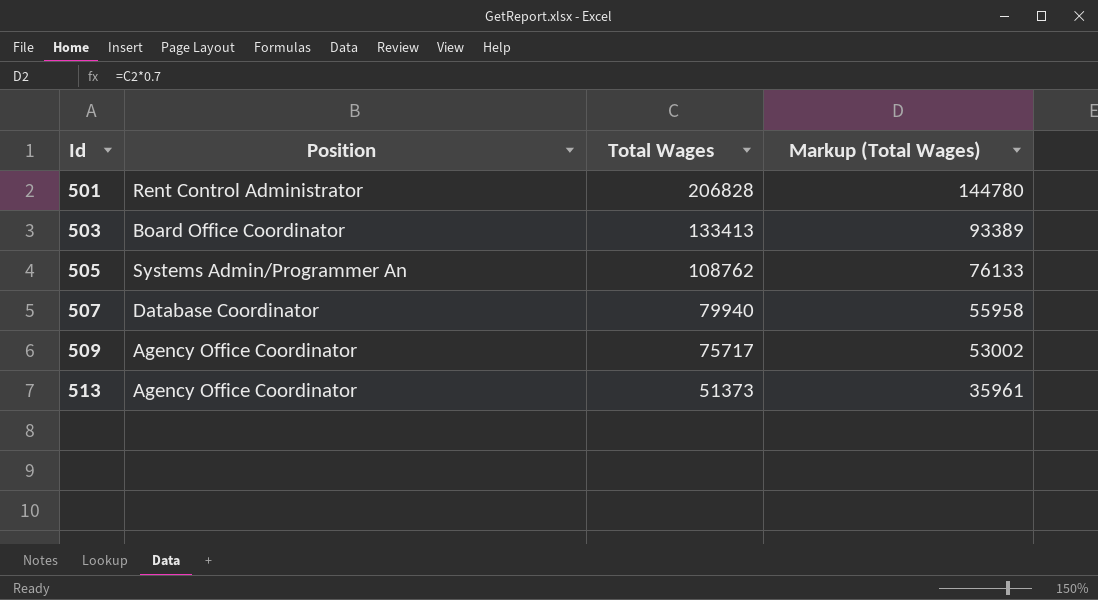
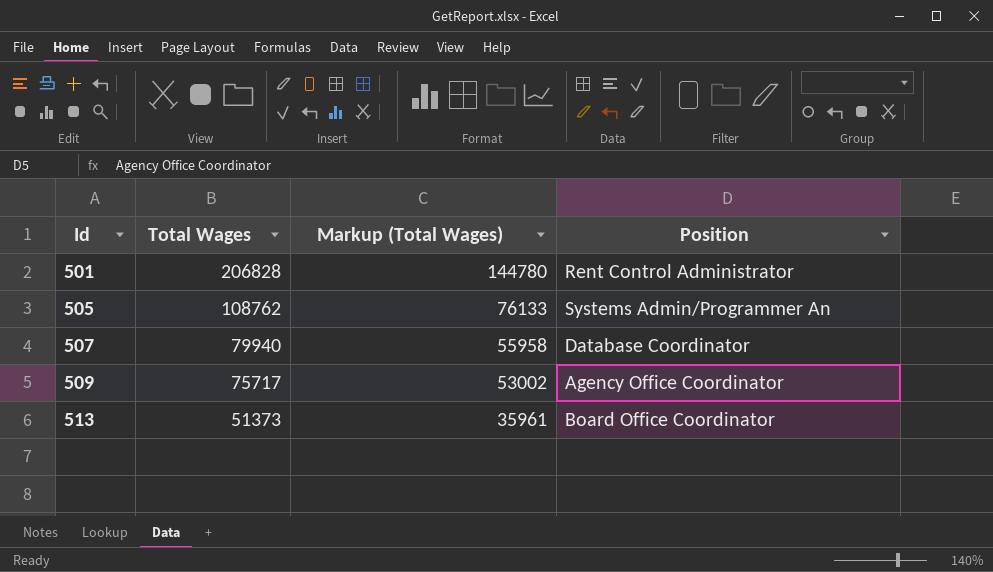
column Position | position: 2 -> 4
row 503: Board Office Coordinator | 133413 | 93389 -> none
513 | Position: Agency Office Coordinator -> Board Office Coordinator

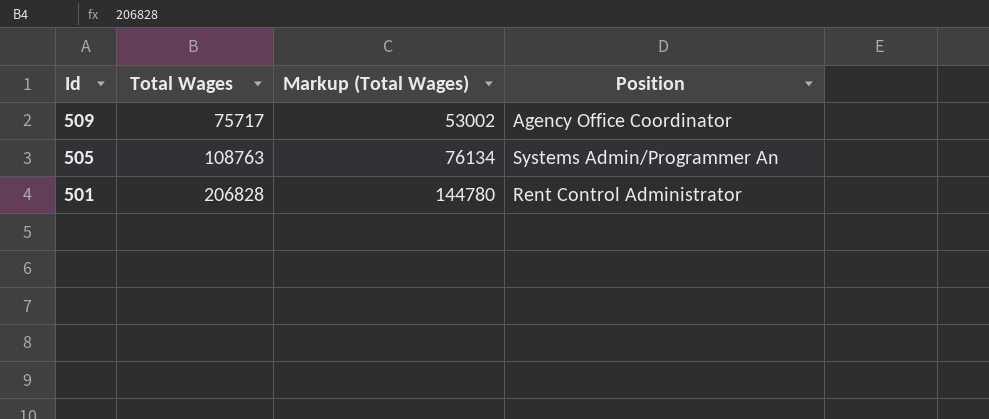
row order: Id ascending -> Id descending
row 507: 79940 | 55958 | Database Coordinator -> none
row 513: 51373 | 35961 | Board Office Coordinator -> none
505 | Total Wages: 108762 -> 108763
505 | Markup (Total Wages): 76133 -> 76134

